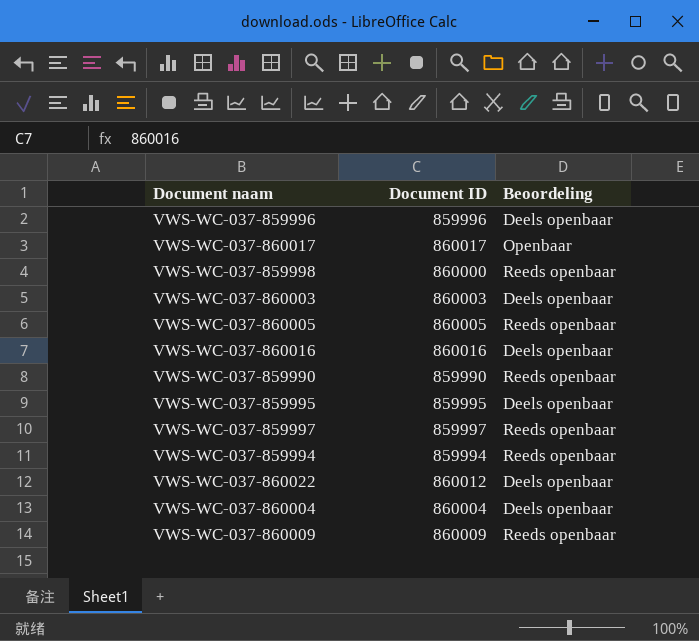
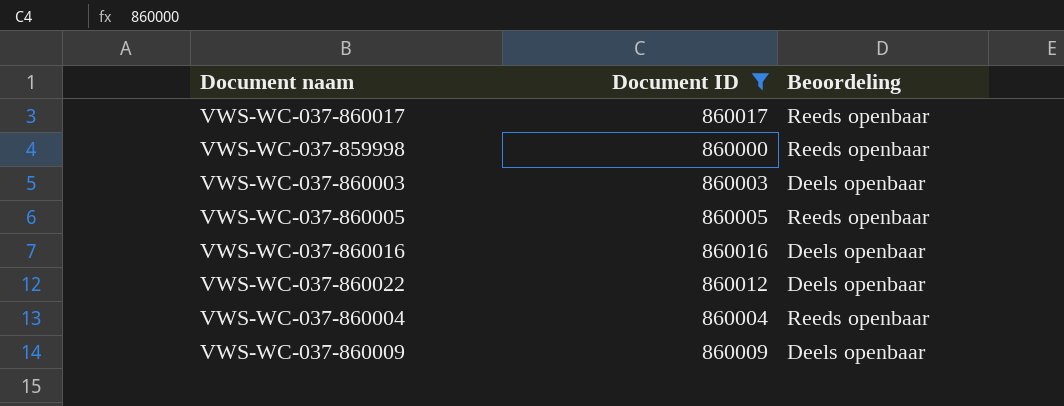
filter: none -> Document ID >= 860000
VWS-WC-037-860017 | Beoordeling: Openbaar -> Reeds openbaar
VWS-WC-037-860004 | Beoordeling: Deels openbaar -> Reeds openbaar
VWS-WC-037-860009 | Beoordeling: Reeds openbaar -> Deels openbaar

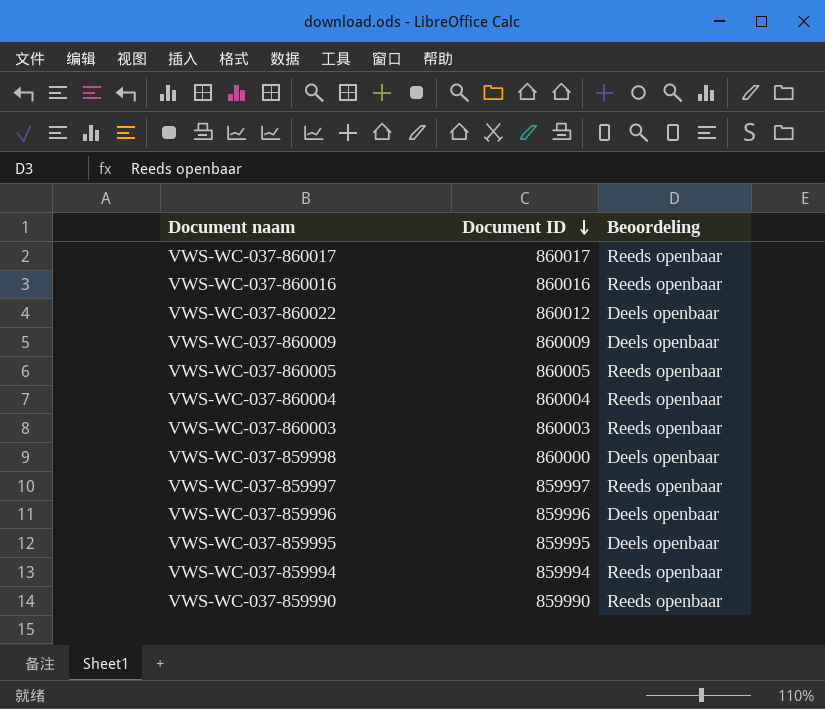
filter: Document ID >= 860000 -> none
row order: none -> Document ID descending
VWS-WC-037-860016 | Beoordeling: Deels openbaar -> Reeds openbaar
VWS-WC-037-860003 | Beoordeling: Deels openbaar -> Reeds openbaar
VWS-WC-037-859998 | Beoordeling: Reeds openbaar -> Deels openbaar

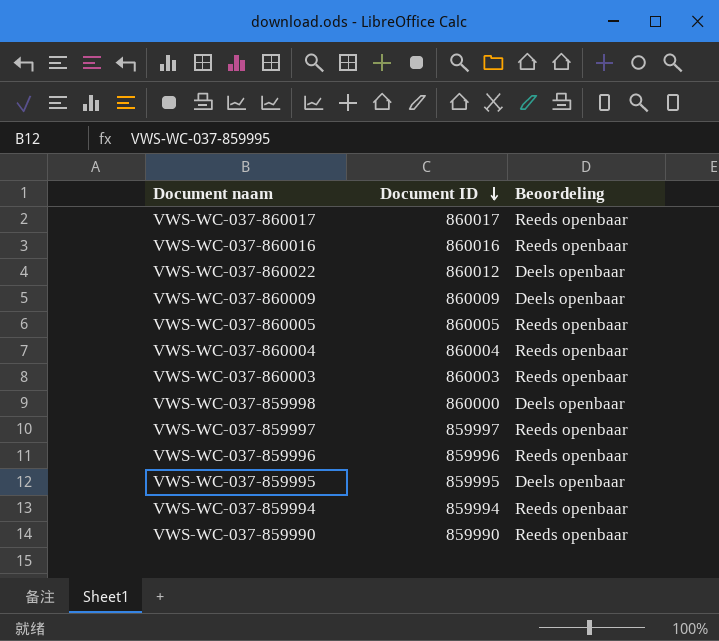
VWS-WC-037-859996 | Beoordeling: Deels openbaar -> Reeds openbaar

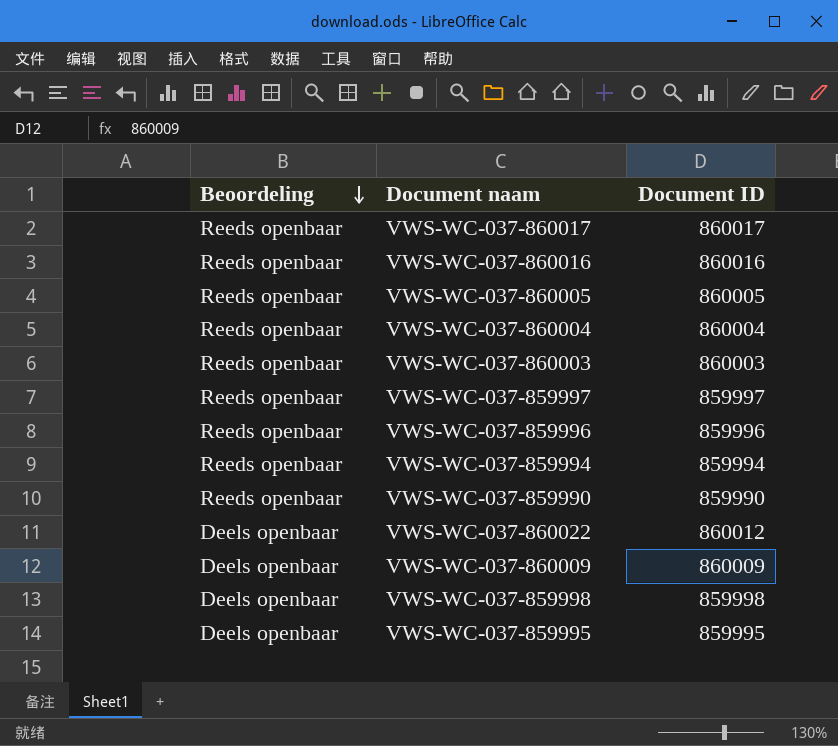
row order: Document ID descending -> Beoordeling descending
column Beoordeling | position: 3 -> 1
VWS-WC-037-859998 | Document ID: 860000 -> 859998

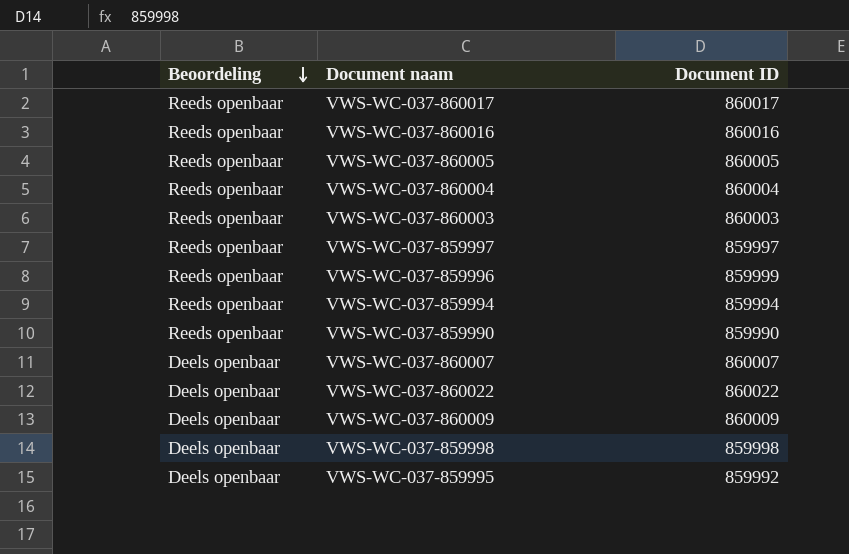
VWS-WC-037-859996 | Document ID: 859996 -> 859999
row VWS-WC-037-860007: none -> Deels openbaar | 860007
VWS-WC-037-860022 | Document ID: 860012 -> 860022
VWS-WC-037-859995 | Document ID: 859995 -> 859992

